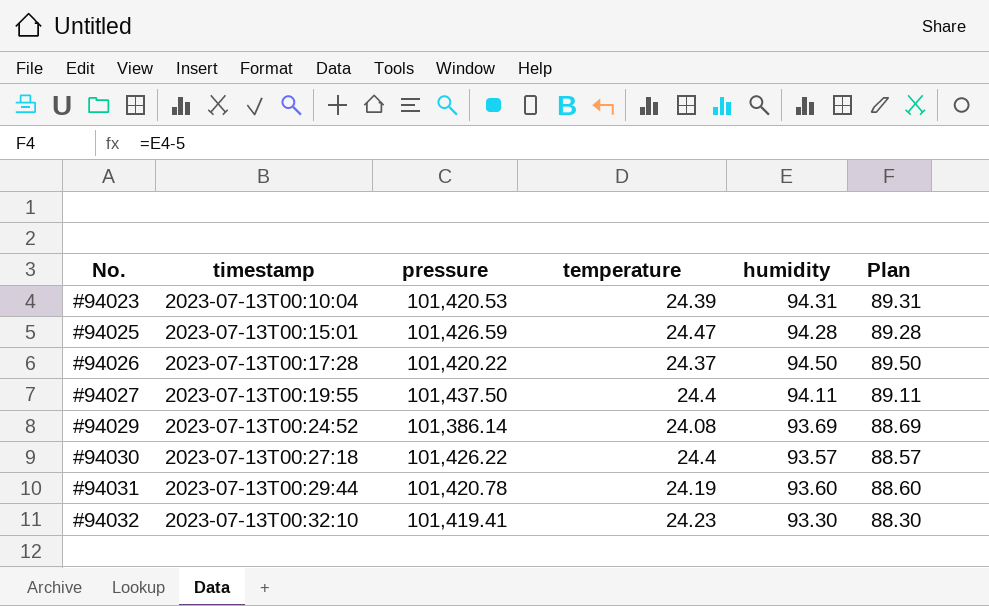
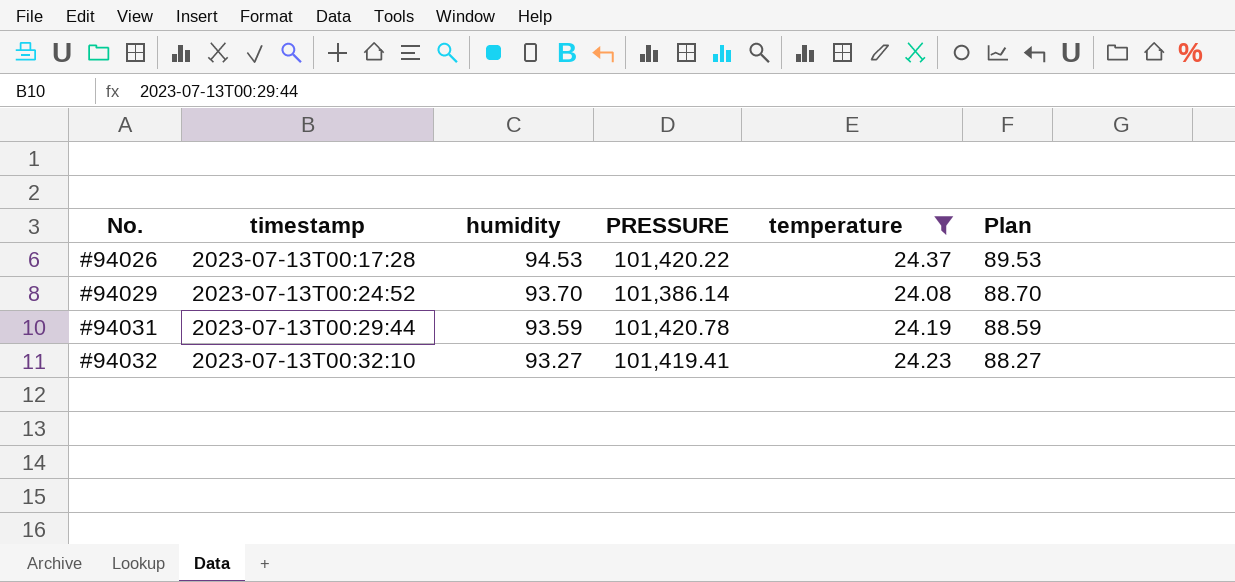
filter: none -> temperature <= 24.37
column humidity | position: 5 -> 3
column name: pressure -> PRESSURE
#94026 | humidity: 94.50 -> 94.53
#94026 | Plan: 89.50 -> 89.53
#94029 | humidity: 93.69 -> 93.70
#94029 | Plan: 88.69 -> 88.70
#94031 | humidity: 93.60 -> 93.59
#94031 | Plan: 88.60 -> 88.59
#94032 | humidity: 93.30 -> 93.27
#94032 | Plan: 88.30 -> 88.27

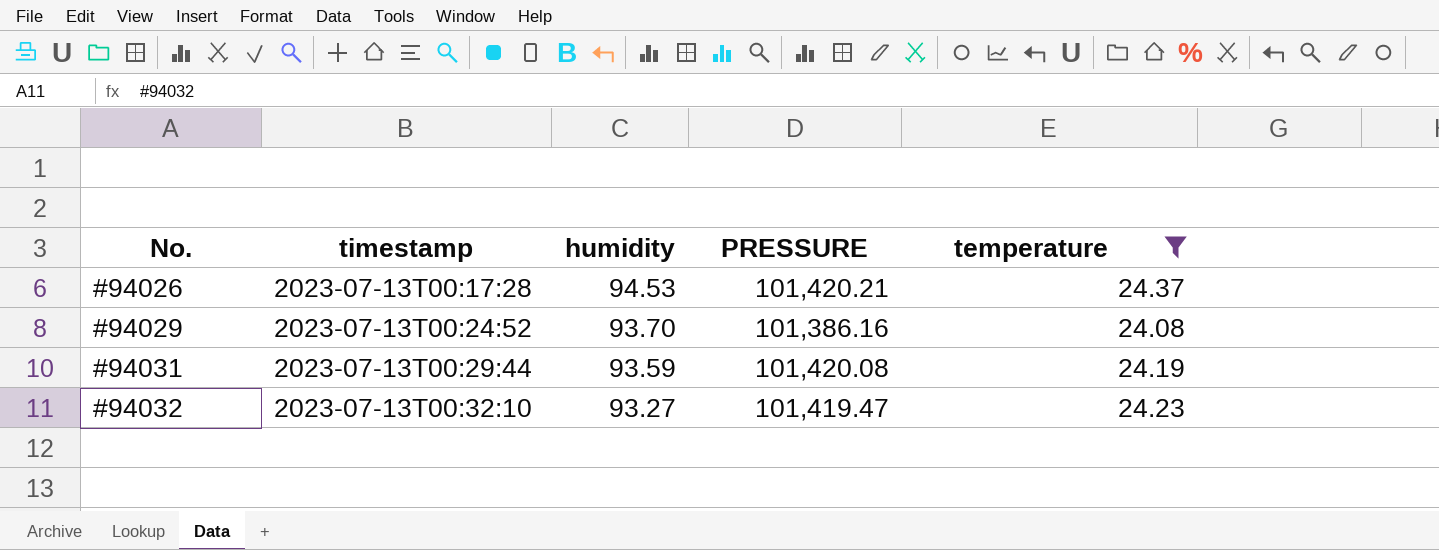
column Plan | formula: [humidity] - 5 -> none
#94026 | PRESSURE: 101,420.22 -> 101,420.21
#94029 | PRESSURE: 101,386.14 -> 101,386.16
#94031 | PRESSURE: 101,420.78 -> 101,420.08
#94032 | PRESSURE: 101,419.41 -> 101,419.47

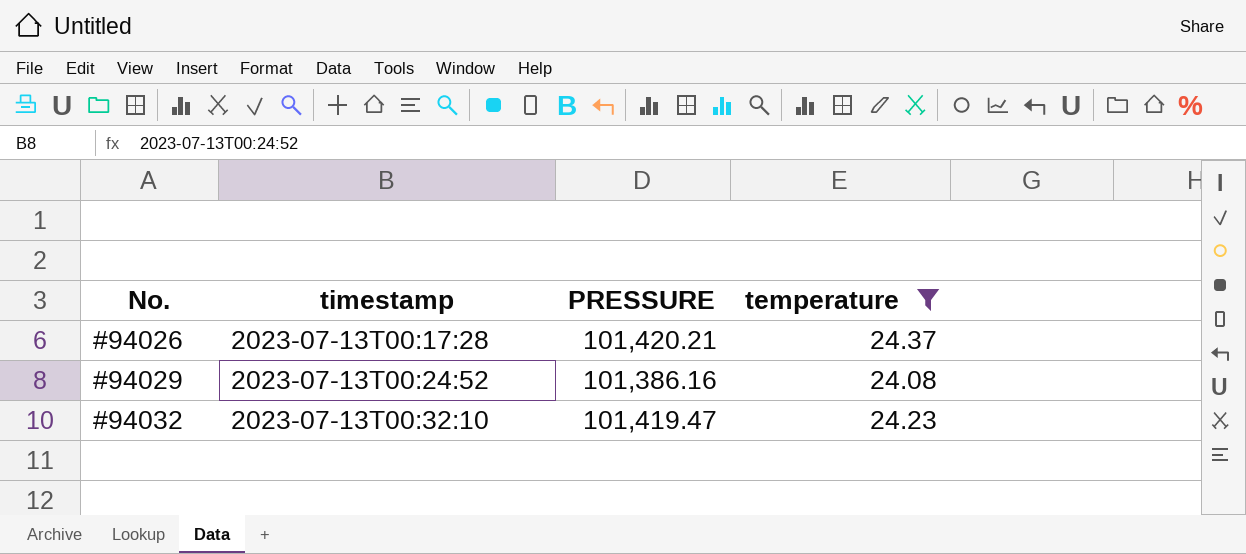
column humidity | position: 3 -> none
row #94031: 2023-07-13T00:29:44 | 93.59 | 101,420.08 | 24.19 -> none

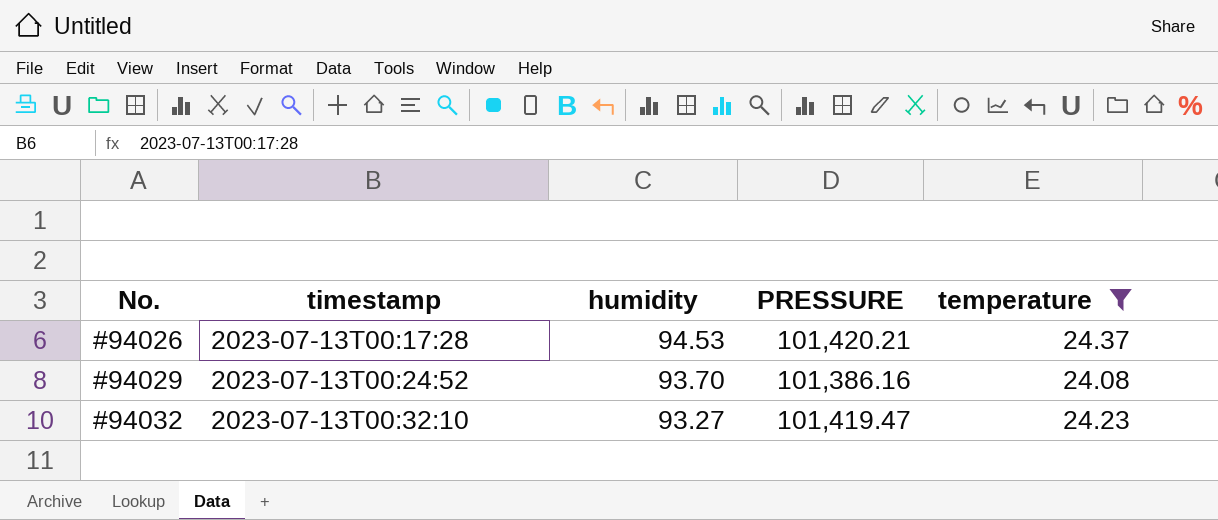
column humidity | position: none -> 3

